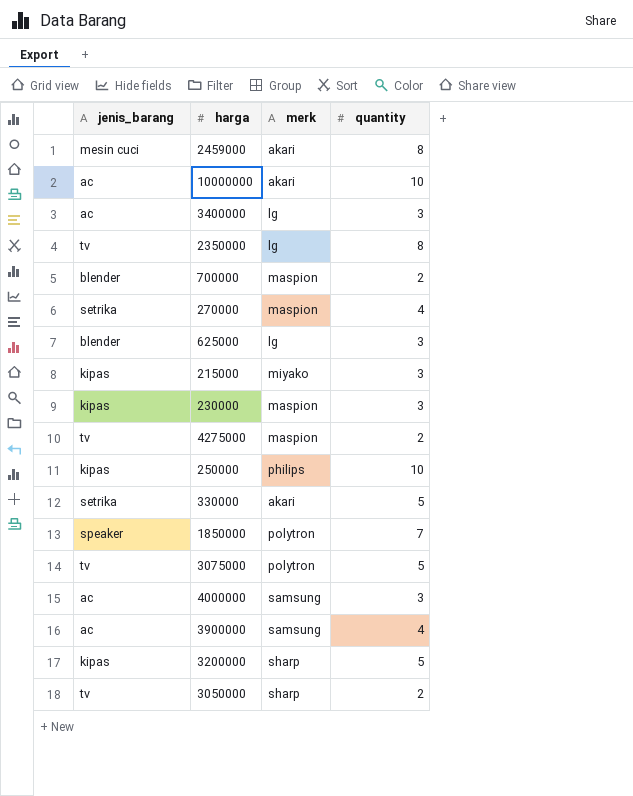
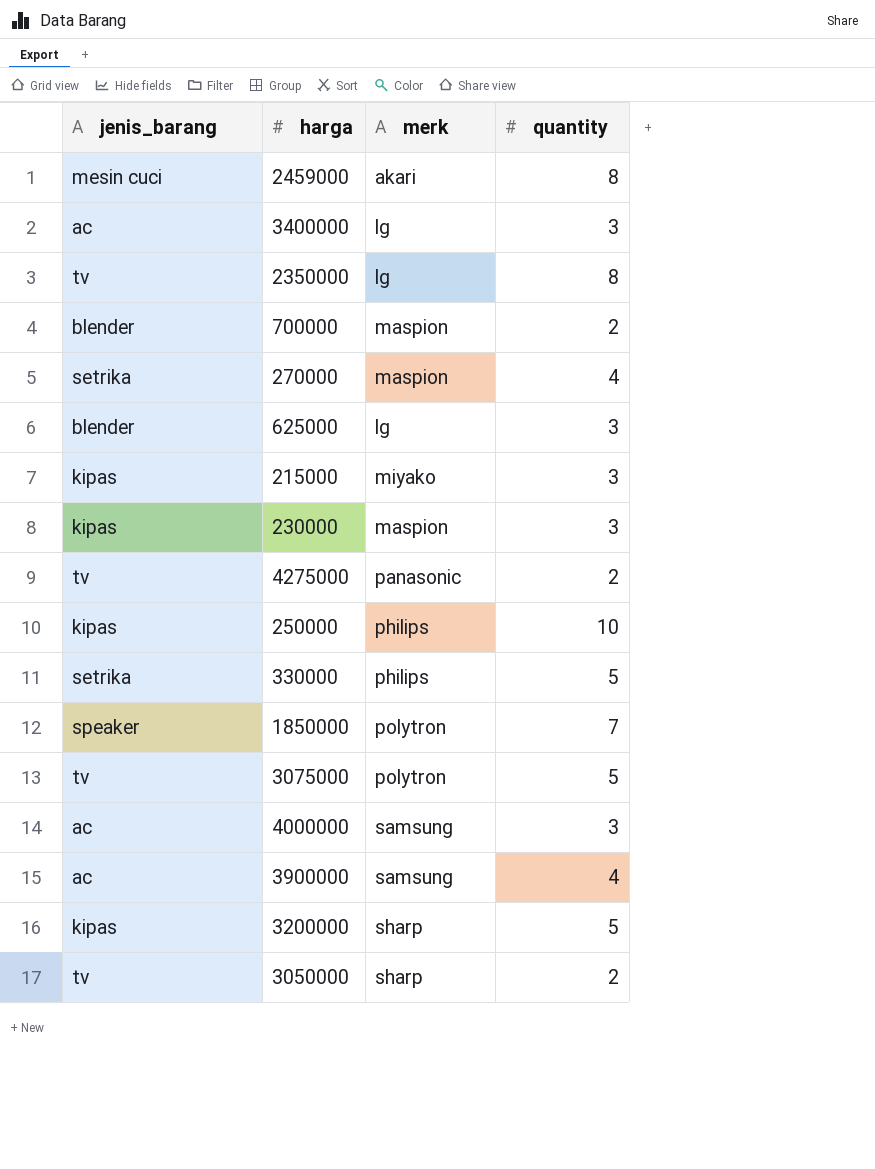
row 10000000: ac | akari | 10 -> none
4275000 | merk: maspion -> panasonic
330000 | merk: akari -> philips

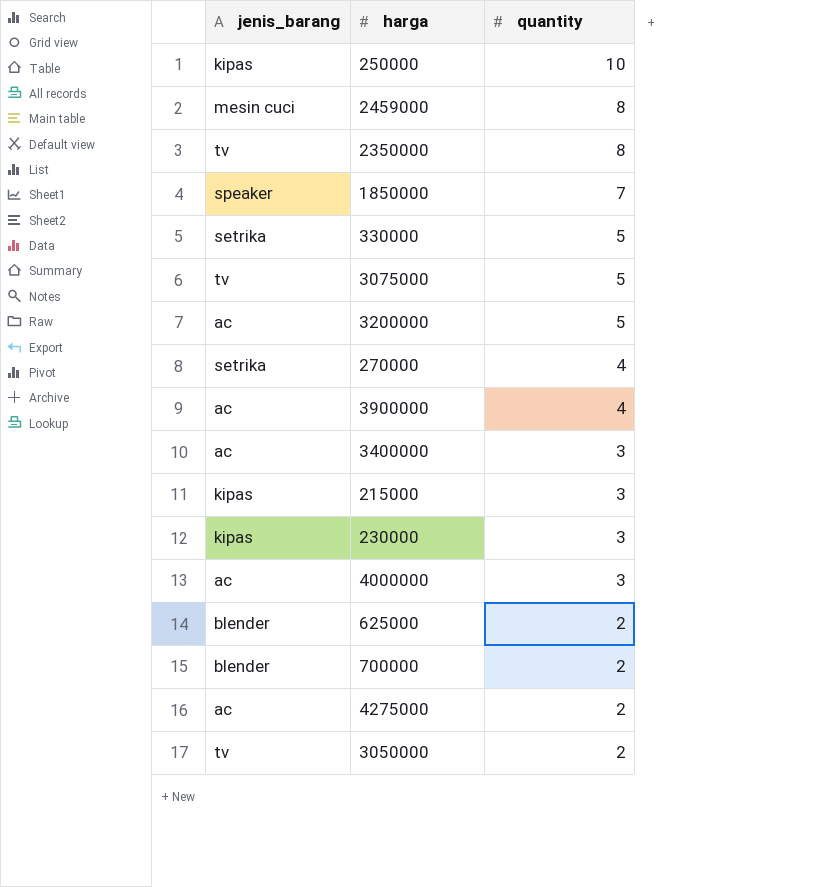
row order: none -> quantity descending
column merk | position: 3 -> none
3200000 | jenis_barang: kipas -> ac
625000 | quantity: 3 -> 2
4275000 | jenis_barang: tv -> ac

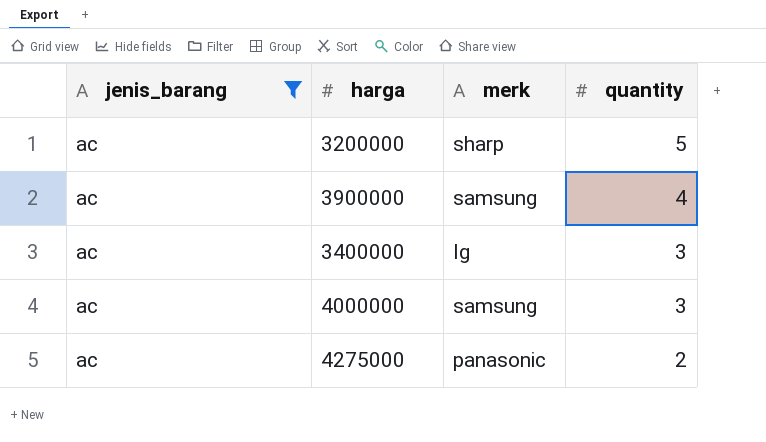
filter: none -> jenis_barang = ac
column merk | position: none -> 3

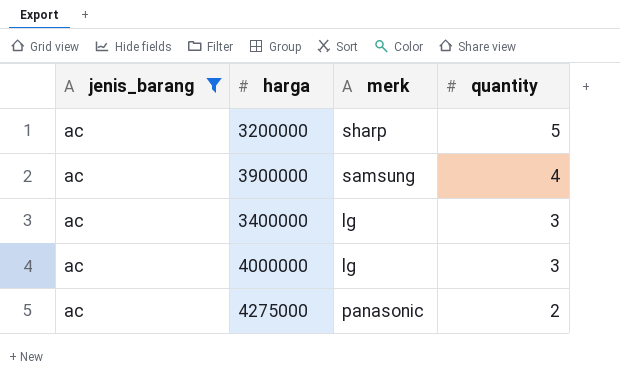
4000000 | merk: samsung -> lg

